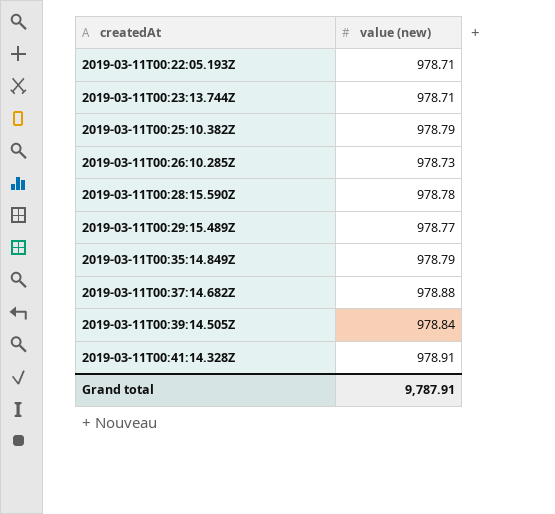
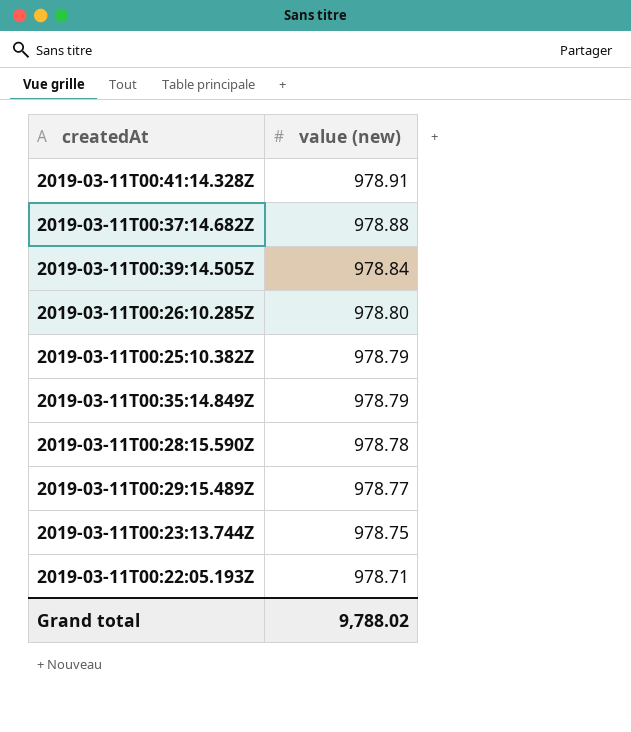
row order: createdAt ascending -> value (new) descending
2019-03-11T00:26:10.285Z | value (new): 978.73 -> 978.80
2019-03-11T00:23:13.744Z | value (new): 978.71 -> 978.75
Grand total | value (new): 9,787.91 -> 9,788.02

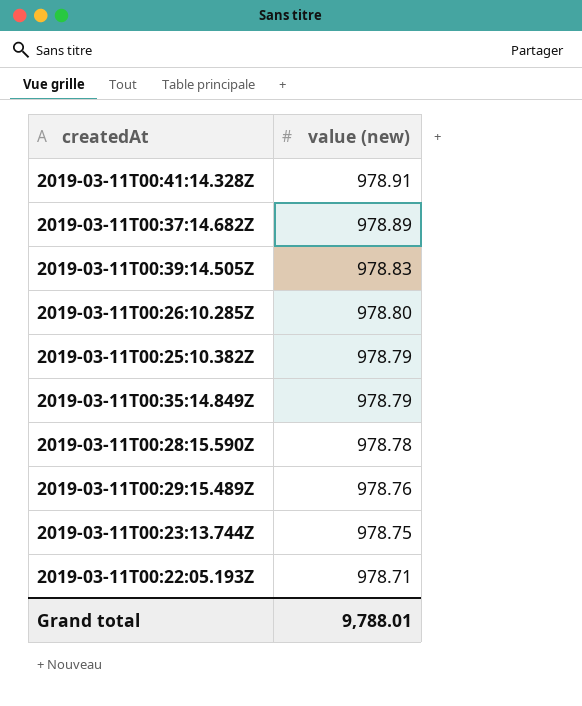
2019-03-11T00:37:14.682Z | value (new): 978.88 -> 978.89
2019-03-11T00:39:14.505Z | value (new): 978.84 -> 978.83
2019-03-11T00:29:15.489Z | value (new): 978.77 -> 978.76
Grand total | value (new): 9,788.02 -> 9,788.01

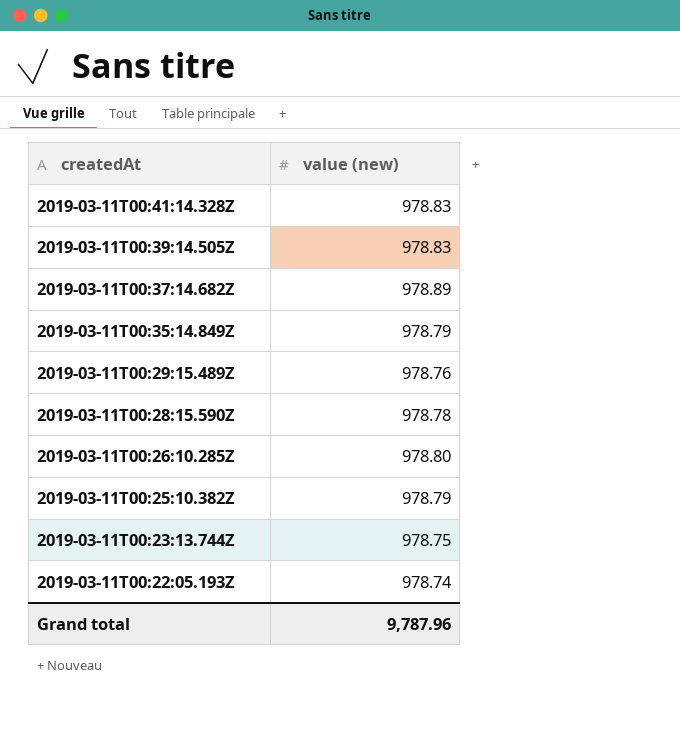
row order: value (new) descending -> createdAt descending
2019-03-11T00:41:14.328Z | value (new): 978.91 -> 978.83
2019-03-11T00:22:05.193Z | value (new): 978.71 -> 978.74
Grand total | value (new): 9,788.01 -> 9,787.96

